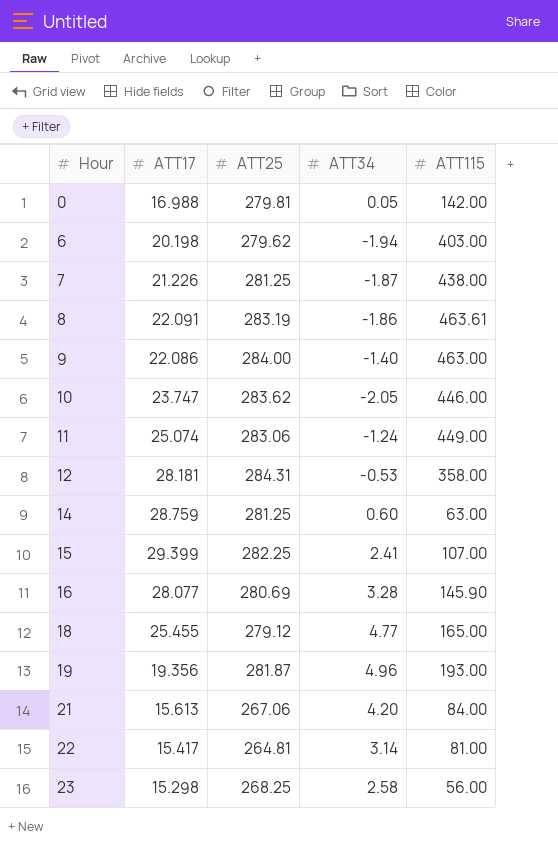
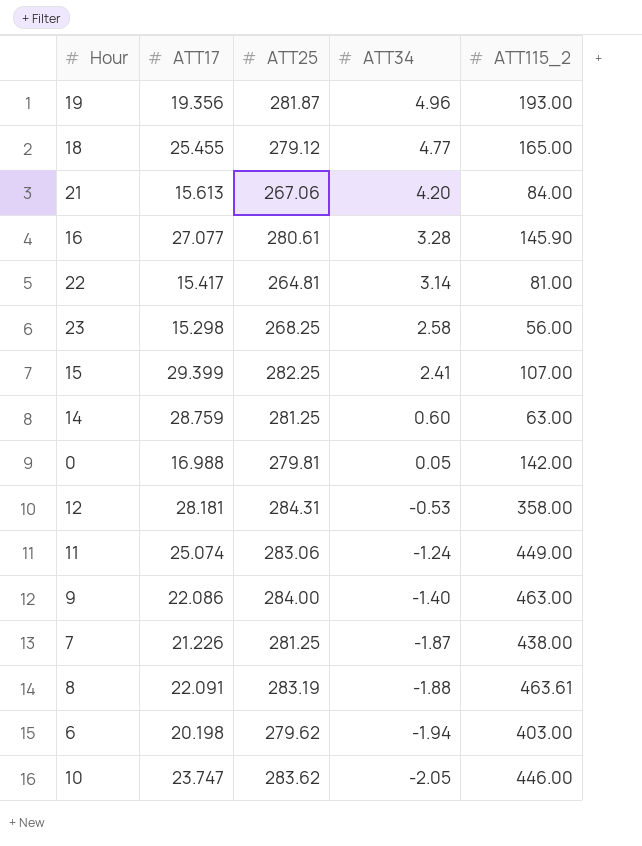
row order: Hour ascending -> ATT34 descending
column name: ATT115 -> ATT115_2
16 | ATT17: 28.077 -> 27.077
16 | ATT25: 280.69 -> 280.61
8 | ATT34: -1.86 -> -1.88

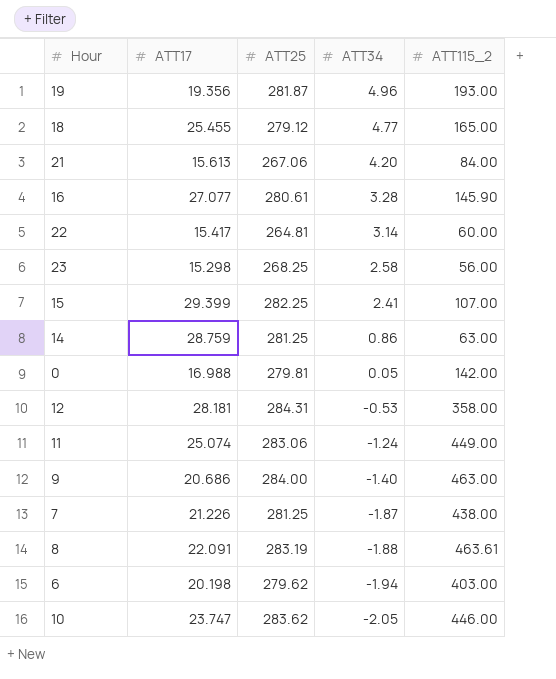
22 | ATT115_2: 81.00 -> 60.00
14 | ATT34: 0.60 -> 0.86
9 | ATT17: 22.086 -> 20.686

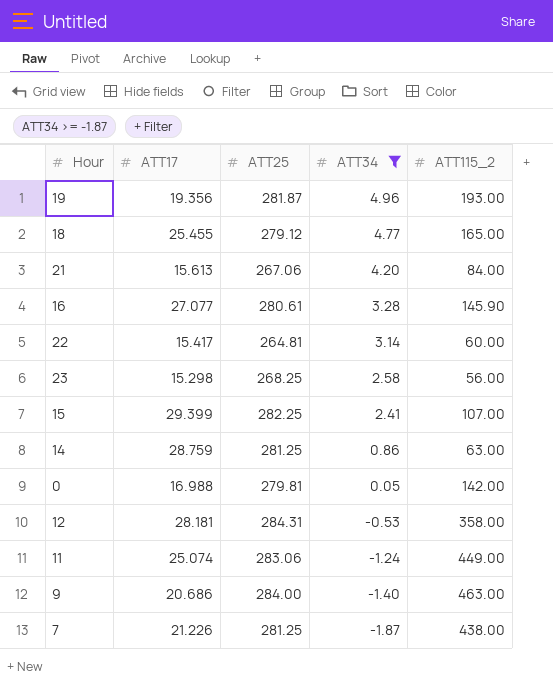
filter: none -> ATT34 >= -1.87

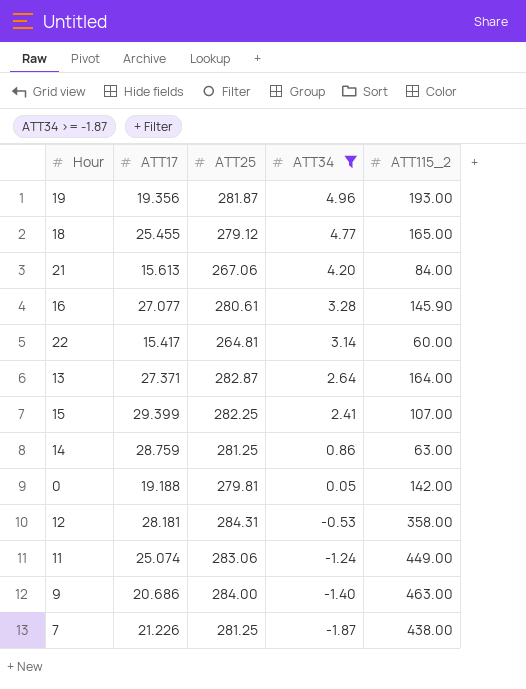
row 23: 15.298 | 268.25 | 2.58 | 56.00 -> none
row 13: none -> 27.371 | 282.87 | 2.64 | 164.00
0 | ATT17: 16.988 -> 19.188

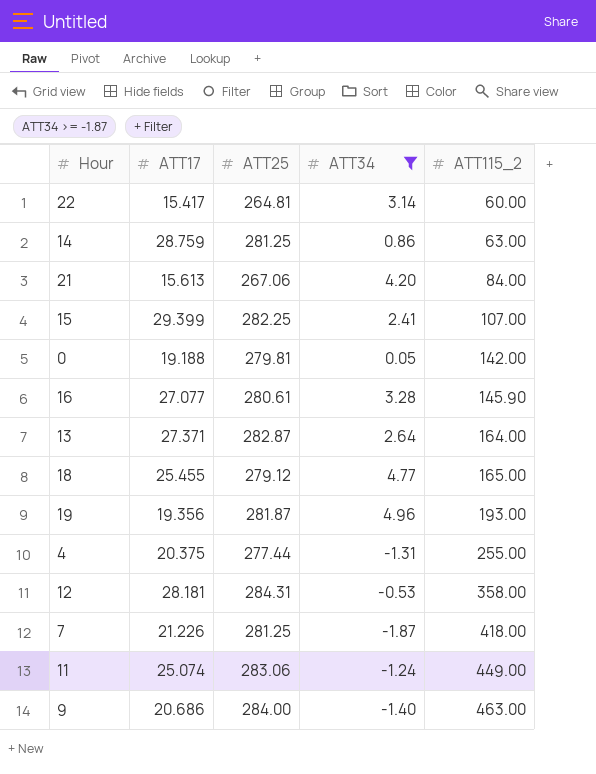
row order: ATT34 descending -> ATT115_2 ascending
row 4: none -> 20.375 | 277.44 | -1.31 | 255.00
7 | ATT115_2: 438.00 -> 418.00

